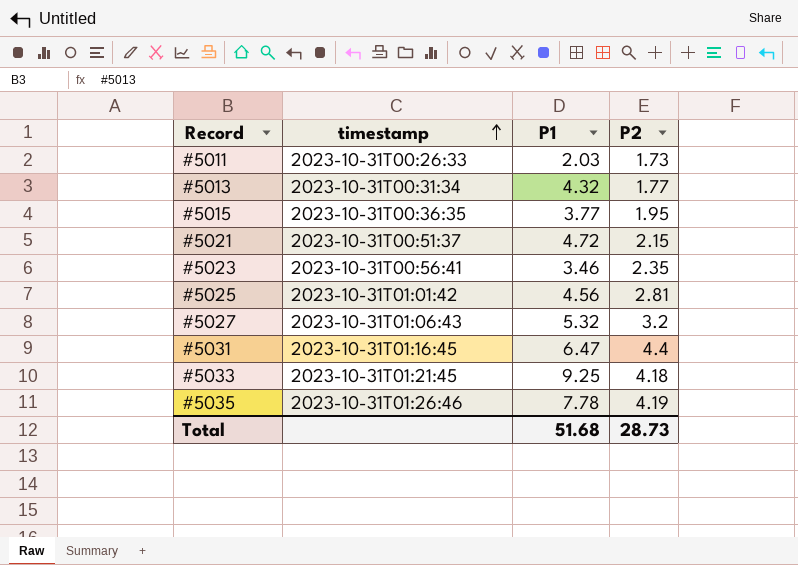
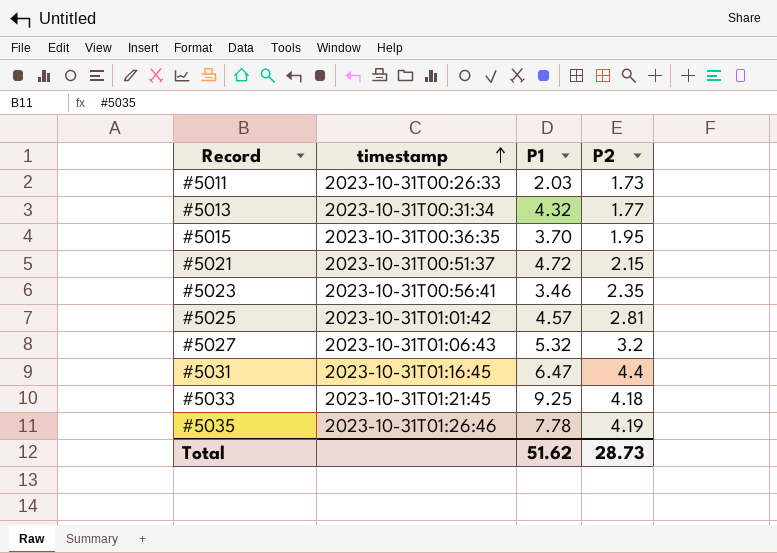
#5015 | P1: 3.77 -> 3.70
#5025 | P1: 4.56 -> 4.57
Total | P1: 51.68 -> 51.62

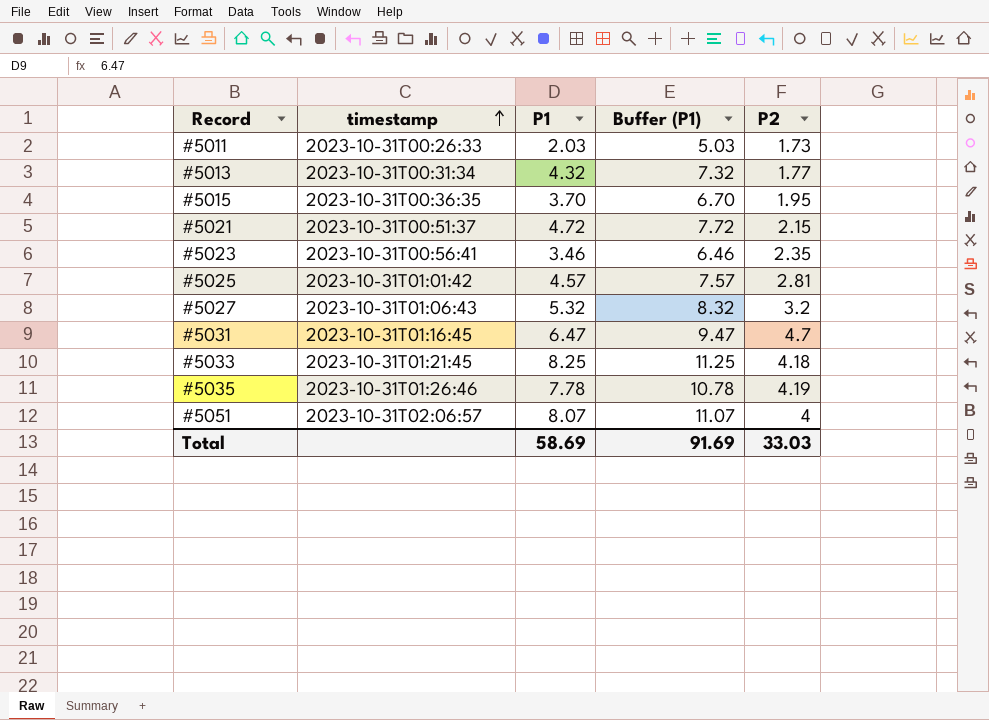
column Buffer (P1) | formula: none -> [P1] + 3
#5031 | P2: 4.4 -> 4.7
#5033 | P1: 9.25 -> 8.25
row #5051: none -> 2023-10-31T02:06:57 | 8.07 | 11.07 | 4
Total | P1: 51.62 -> 58.69
Total | P2: 28.73 -> 33.03

